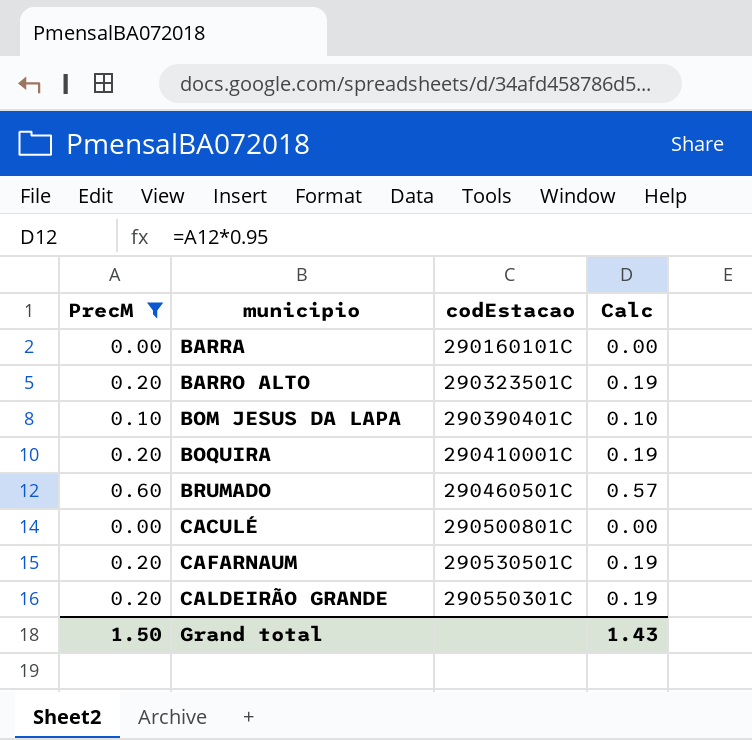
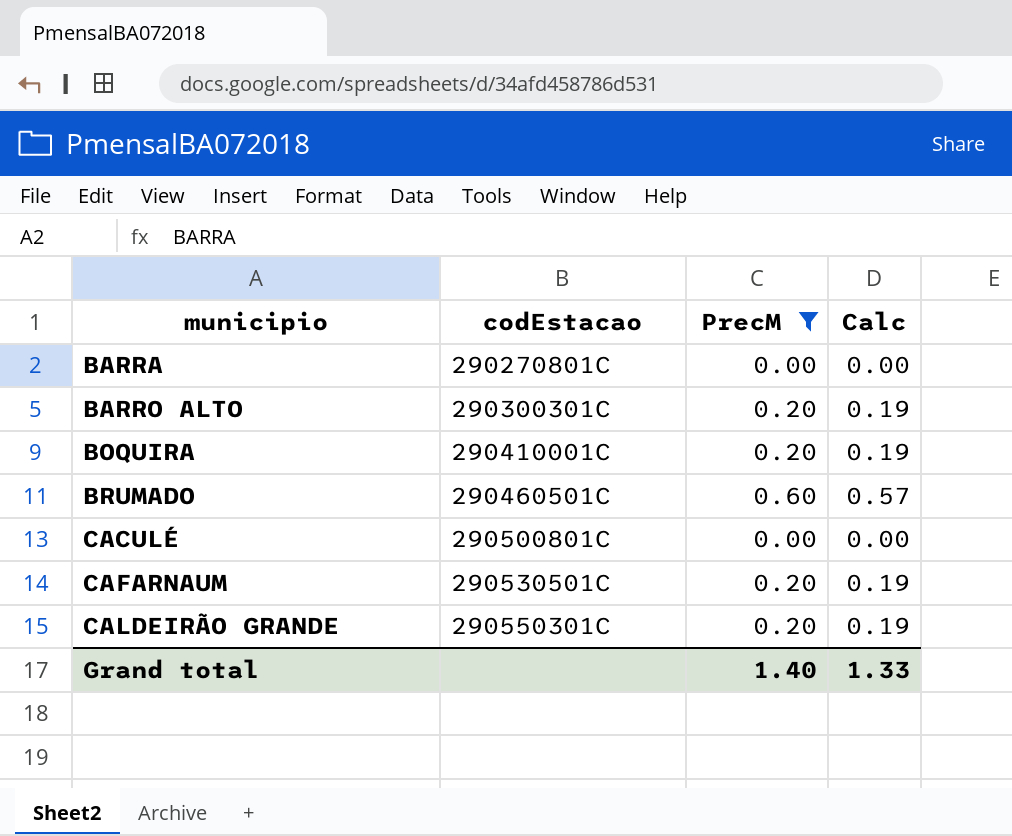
column PrecM | position: 1 -> 3
row BOM JESUS DA LAPA: 0.10 | 290390401C | 0.10 -> none
BARRA | codEstacao: 290160101C -> 290270801C
BARRO ALTO | codEstacao: 290323501C -> 290300301C
Grand total | PrecM: 1.50 -> 1.40
Grand total | Calc: 1.43 -> 1.33

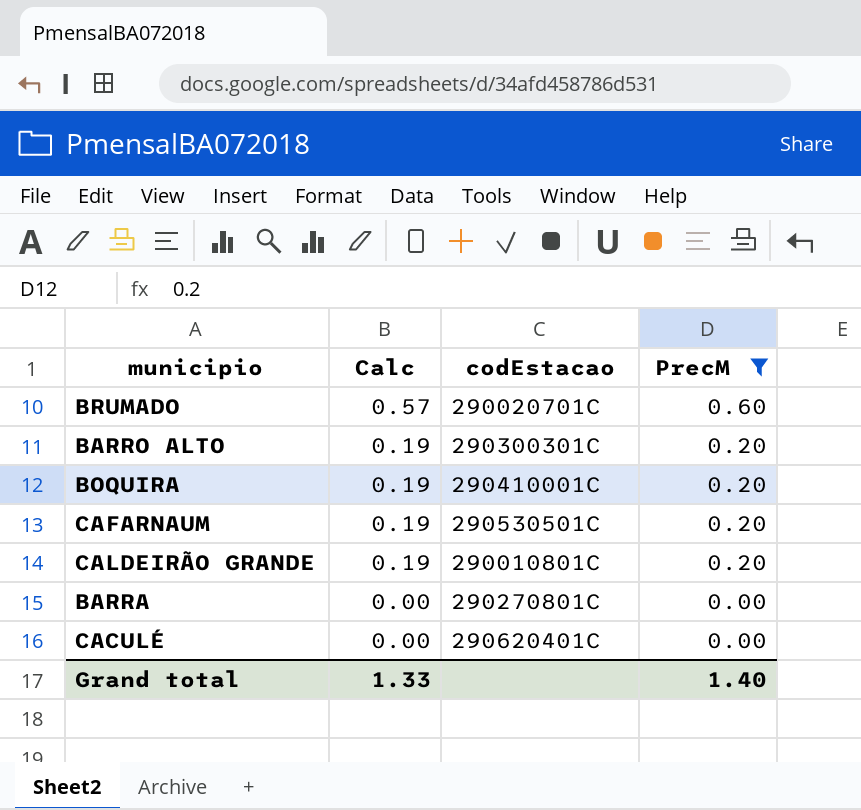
row order: municipio ascending -> Calc descending
column Calc | position: 4 -> 2
BRUMADO | codEstacao: 290460501C -> 290020701C
CALDEIRÃO GRANDE | codEstacao: 290550301C -> 290010801C
CACULÉ | codEstacao: 290500801C -> 290620401C

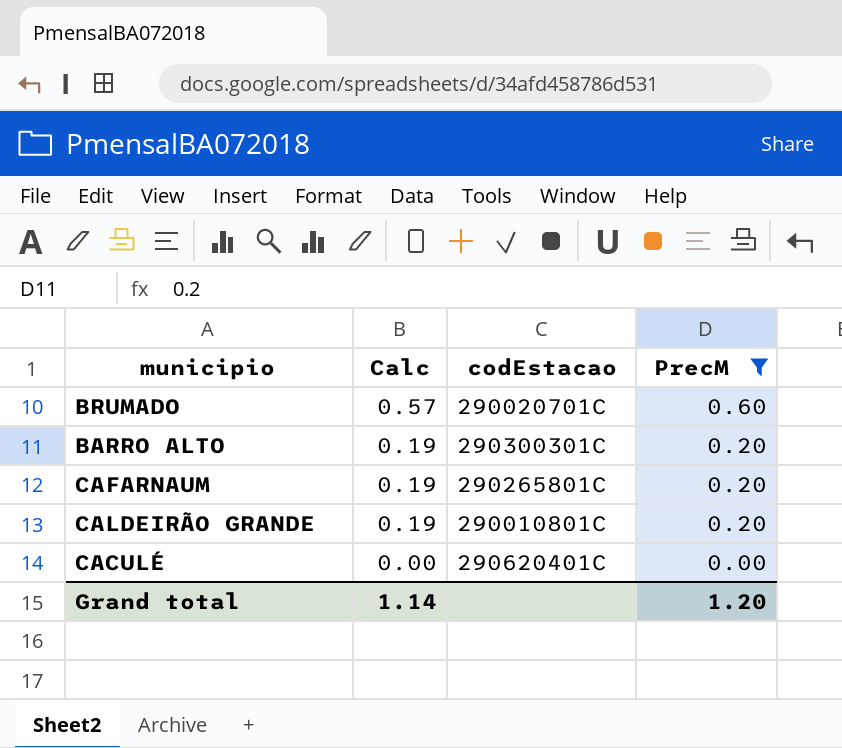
row BOQUIRA: 0.19 | 290410001C | 0.20 -> none
row BARRA: 0.00 | 290270801C | 0.00 -> none
CAFARNAUM | codEstacao: 290530501C -> 290265801C
Grand total | Calc: 1.33 -> 1.14
Grand total | PrecM: 1.40 -> 1.20

